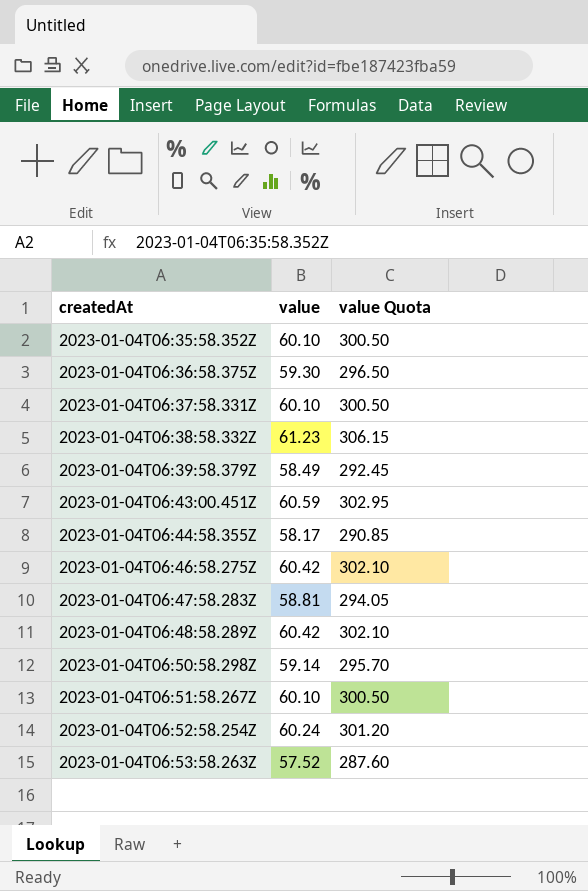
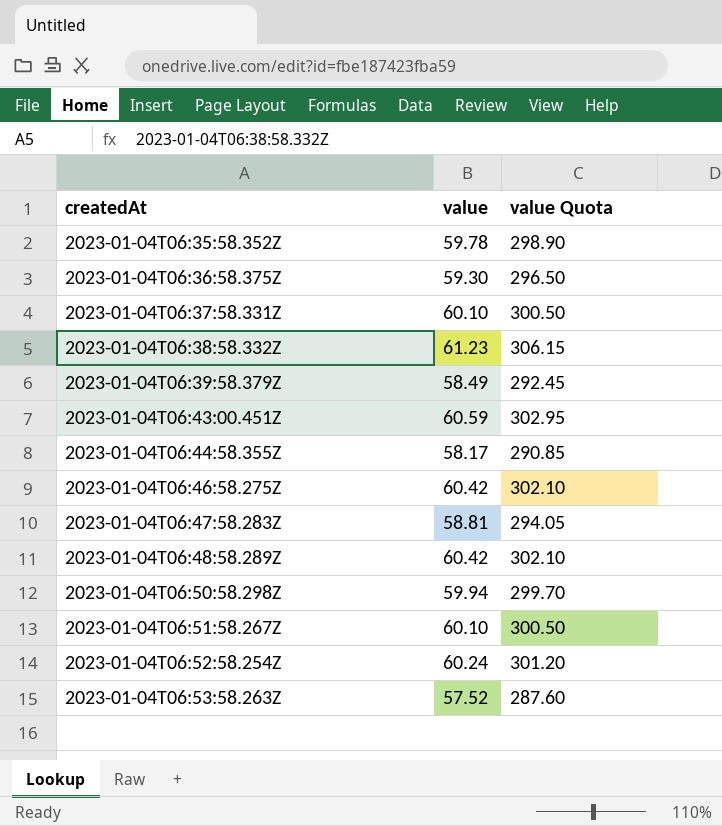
2023-01-04T06:35:58.352Z | value: 60.10 -> 59.78
2023-01-04T06:35:58.352Z | value Quota: 300.50 -> 298.90
2023-01-04T06:50:58.298Z | value: 59.14 -> 59.94
2023-01-04T06:50:58.298Z | value Quota: 295.70 -> 299.70

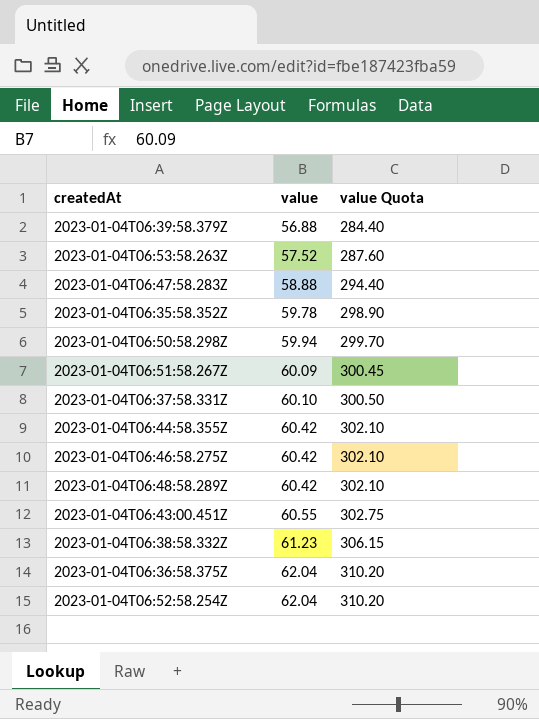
row order: createdAt ascending -> value ascending
2023-01-04T06:39:58.379Z | value: 58.49 -> 56.88
2023-01-04T06:39:58.379Z | value Quota: 292.45 -> 284.40
2023-01-04T06:47:58.283Z | value: 58.81 -> 58.88
2023-01-04T06:47:58.283Z | value Quota: 294.05 -> 294.40
2023-01-04T06:51:58.267Z | value: 60.10 -> 60.09
2023-01-04T06:51:58.267Z | value Quota: 300.50 -> 300.45
2023-01-04T06:44:58.355Z | value: 58.17 -> 60.42
2023-01-04T06:44:58.355Z | value Quota: 290.85 -> 302.10
2023-01-04T06:43:00.451Z | value: 60.59 -> 60.55
2023-01-04T06:43:00.451Z | value Quota: 302.95 -> 302.75
2023-01-04T06:36:58.375Z | value: 59.30 -> 62.04
2023-01-04T06:36:58.375Z | value Quota: 296.50 -> 310.20
2023-01-04T06:52:58.254Z | value: 60.24 -> 62.04
2023-01-04T06:52:58.254Z | value Quota: 301.20 -> 310.20

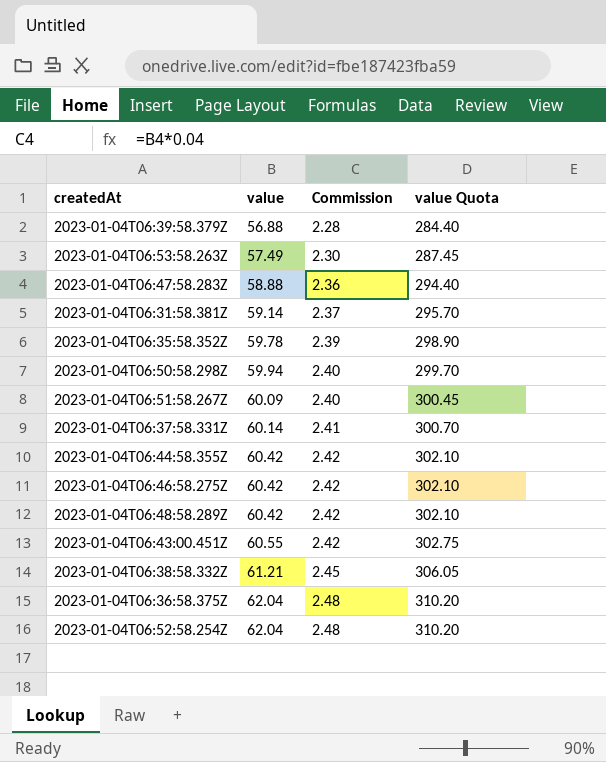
column Commission | formula: none -> [value] * 0.04
2023-01-04T06:53:58.263Z | value: 57.52 -> 57.49
2023-01-04T06:53:58.263Z | value Quota: 287.60 -> 287.45
row 2023-01-04T06:31:58.381Z: none -> 59.14 | 2.37 | 295.70
2023-01-04T06:37:58.331Z | value: 60.10 -> 60.14
2023-01-04T06:37:58.331Z | value Quota: 300.50 -> 300.70
2023-01-04T06:38:58.332Z | value: 61.23 -> 61.21
2023-01-04T06:38:58.332Z | value Quota: 306.15 -> 306.05

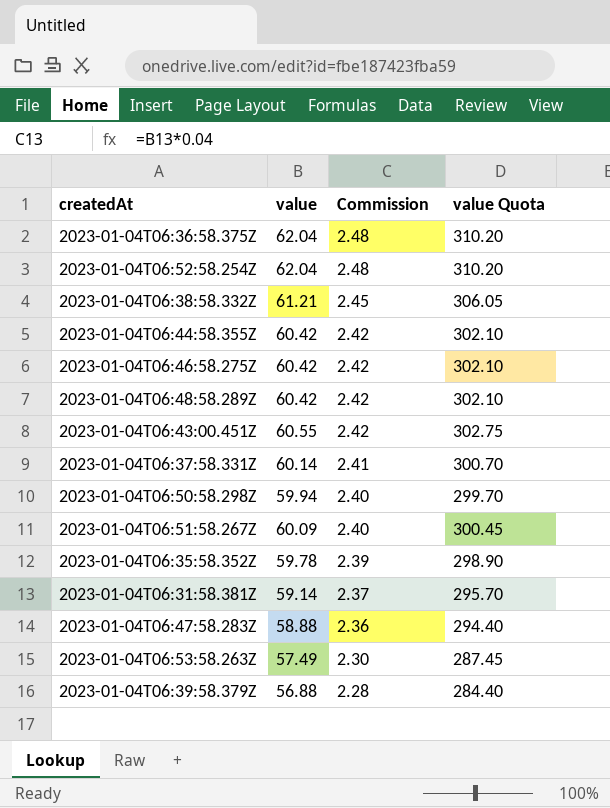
row order: value ascending -> Commission descending

